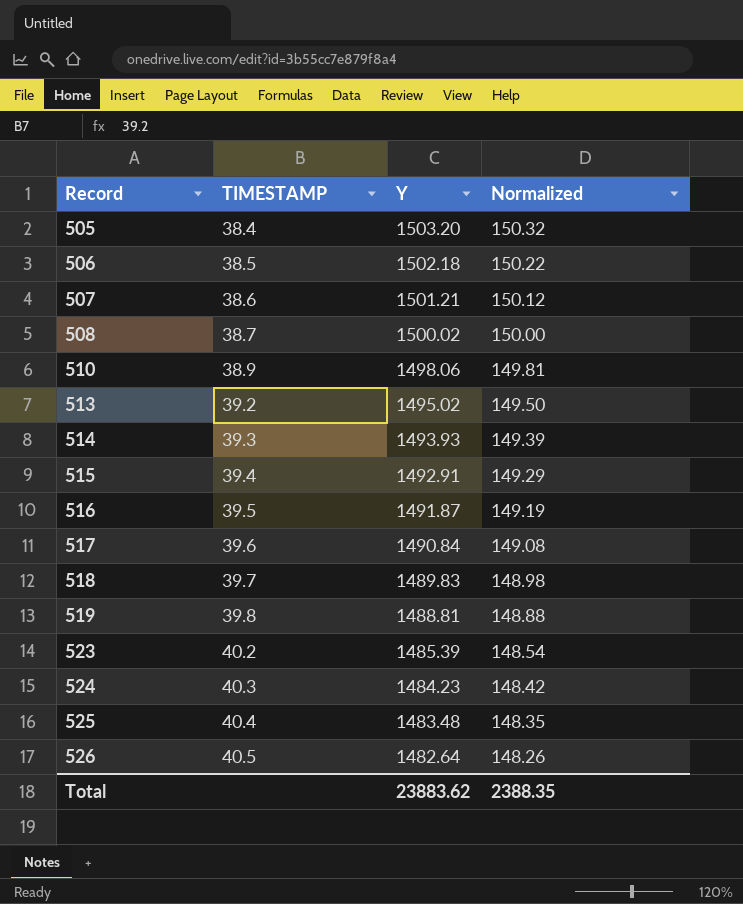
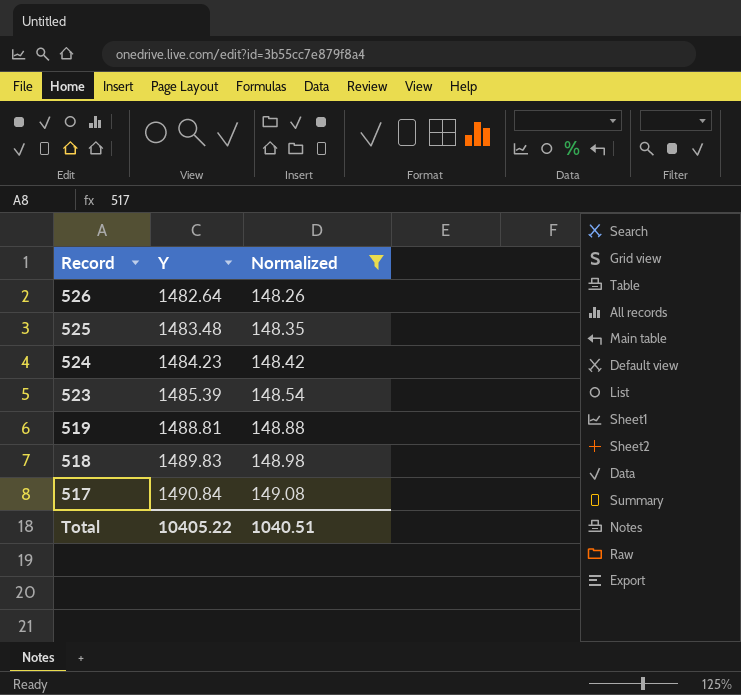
filter: none -> Normalized <= 149.08
row order: Record ascending -> Record descending
column TIMESTAMP | position: 2 -> none
Total | Y: 23883.62 -> 10405.22
Total | Normalized: 2388.35 -> 1040.51

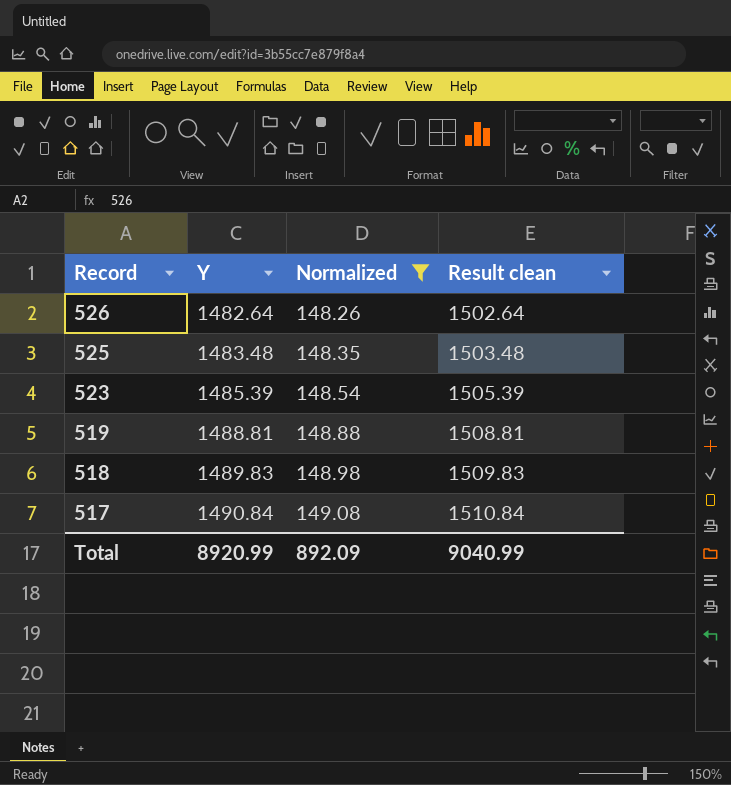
column Result clean | formula: none -> [Y] + 20
row 524: 1484.23 | 148.42 -> none
Total | Y: 10405.22 -> 8920.99
Total | Normalized: 1040.51 -> 892.09

